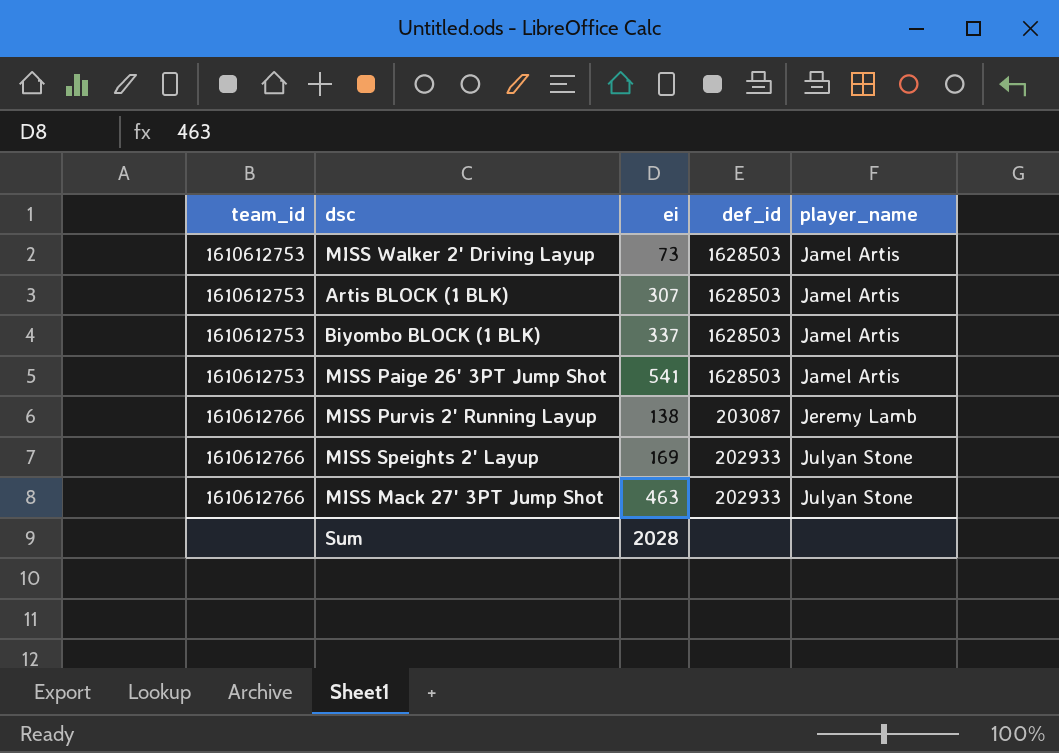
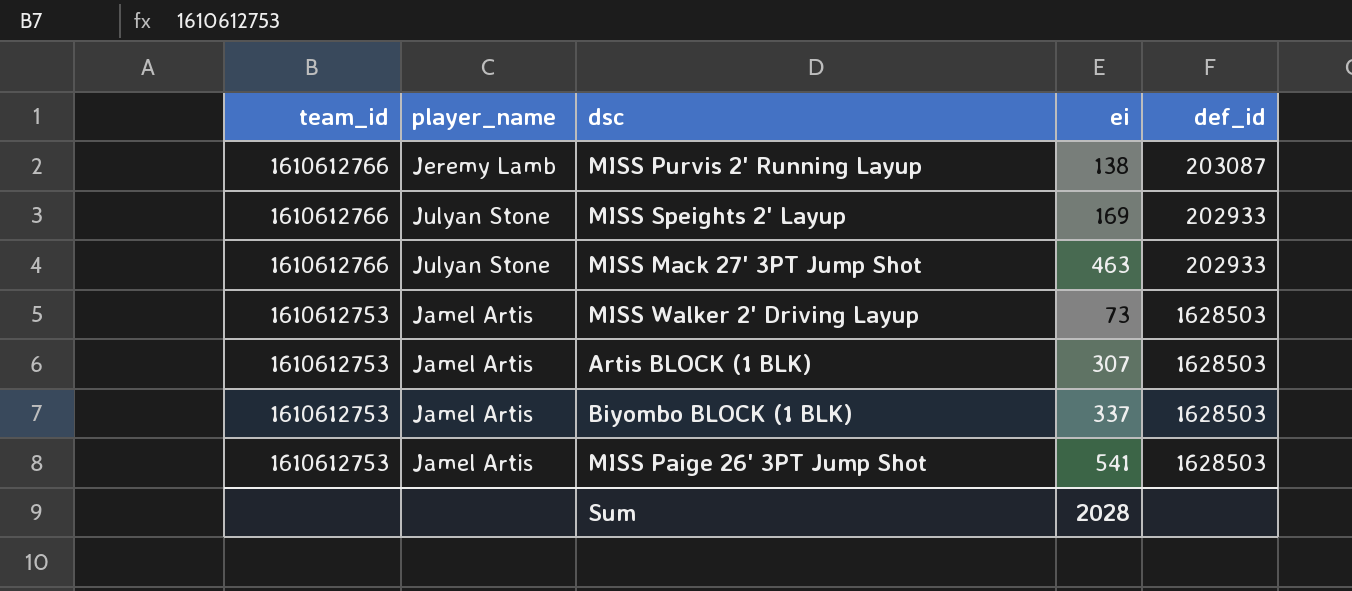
row order: team_id ascending -> team_id descending
column player_name | position: 5 -> 2

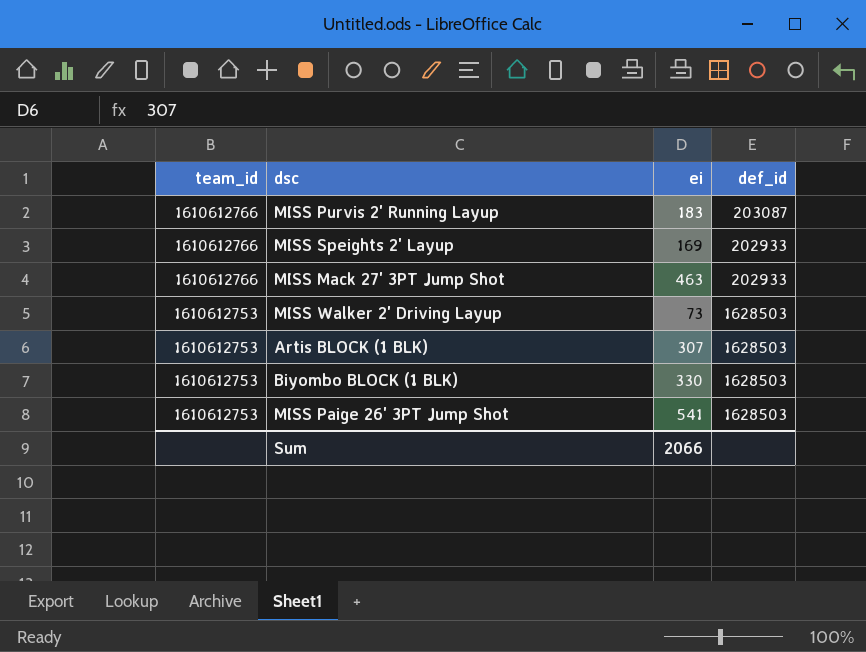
column player_name | position: 2 -> none
MISS Purvis 2' Running Layup | ei: 138 -> 183
Biyombo BLOCK (1 BLK) | ei: 337 -> 330
Sum | ei: 2028 -> 2066

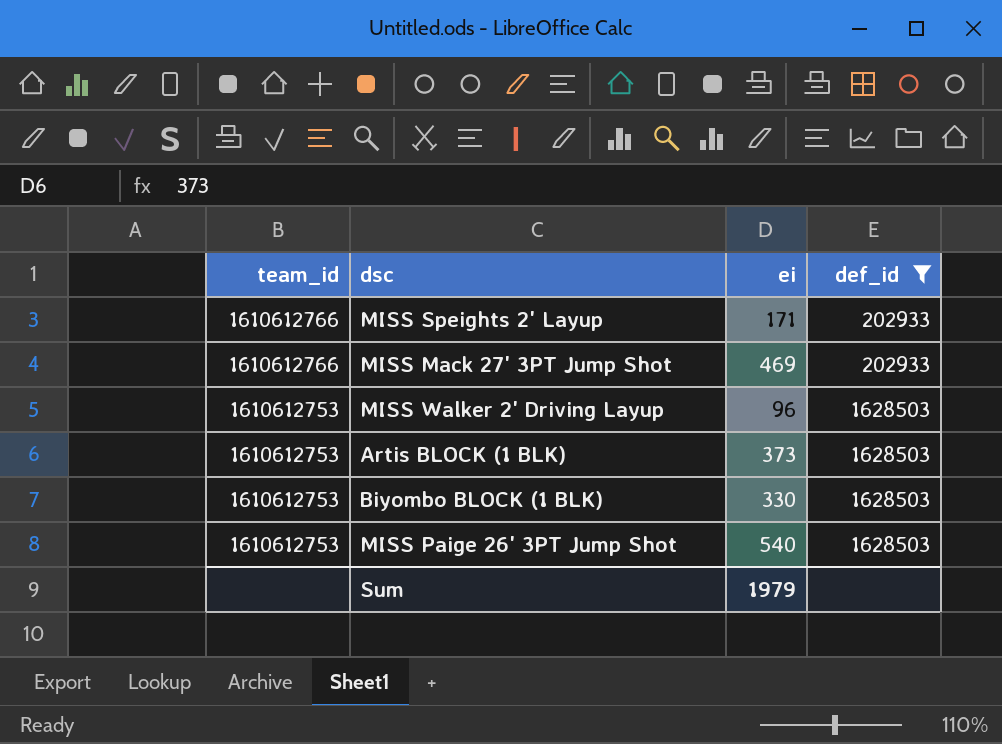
filter: none -> def_id != 203087
MISS Speights 2' Layup | ei: 169 -> 171
MISS Mack 27' 3PT Jump Shot | ei: 463 -> 469
MISS Walker 2' Driving Layup | ei: 73 -> 96
Artis BLOCK (1 BLK) | ei: 307 -> 373
MISS Paige 26' 3PT Jump Shot | ei: 541 -> 540
Sum | ei: 2066 -> 1979

